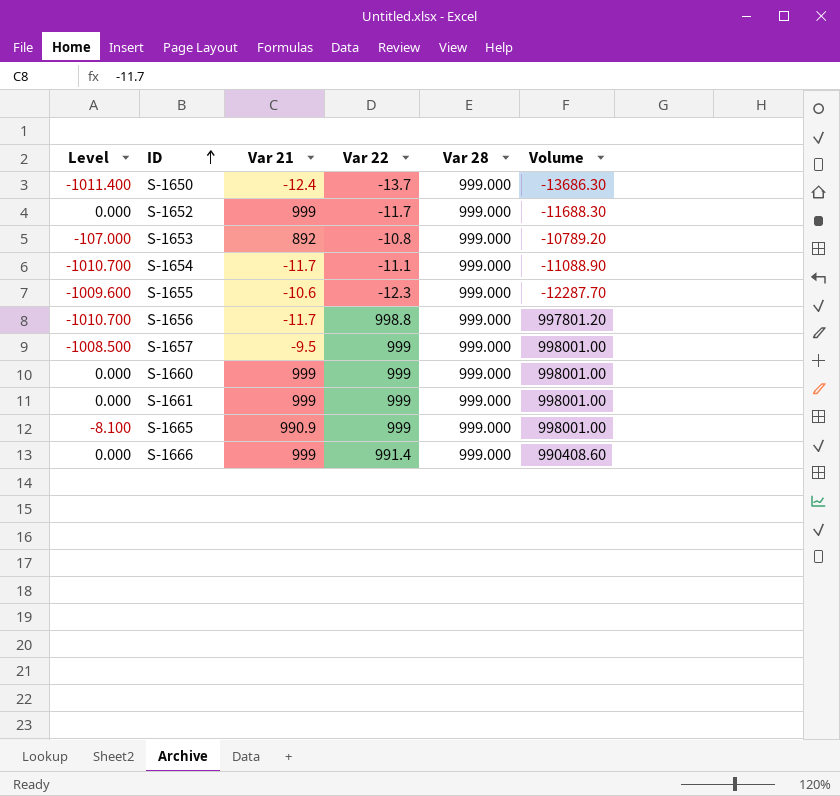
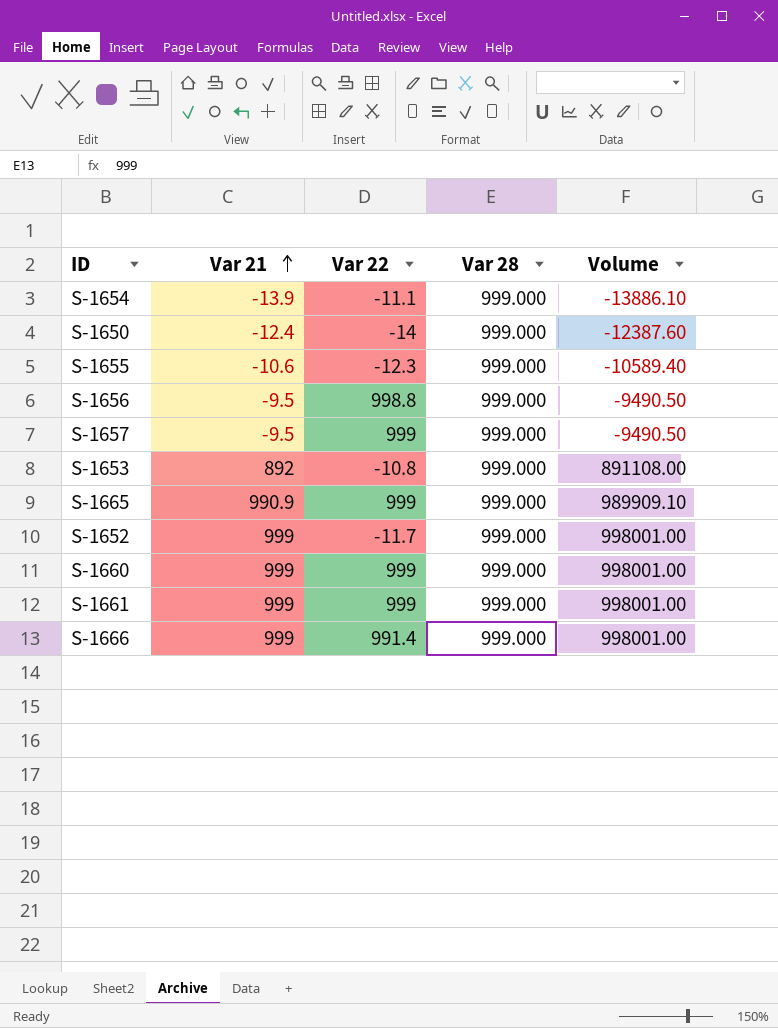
row order: ID ascending -> Var 21 ascending
column Level | formula: [Var 21] - [Var 28] -> none
column Volume | formula: [Var 22] * [Var 28] -> [Var 21] * [Var 28]
S-1654 | Var 21: -11.7 -> -13.9
S-1650 | Var 22: -13.7 -> -14
S-1656 | Var 21: -11.7 -> -9.5

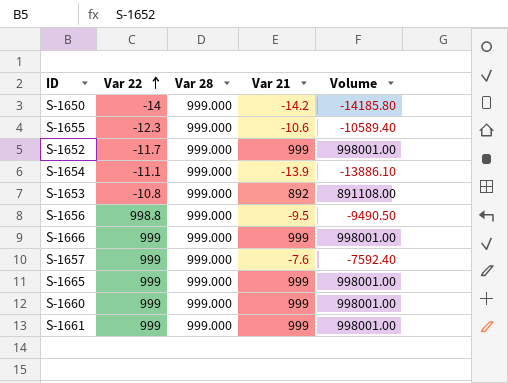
row order: Var 21 ascending -> Var 22 ascending
column Var 21 | position: 2 -> 4
S-1650 | Var 21: -12.4 -> -14.2
S-1650 | Volume: -12387.60 -> -14185.80
S-1666 | Var 22: 991.4 -> 999
S-1657 | Var 21: -9.5 -> -7.6
S-1657 | Volume: -9490.50 -> -7592.40
S-1665 | Var 21: 990.9 -> 999
S-1665 | Volume: 989909.10 -> 998001.00

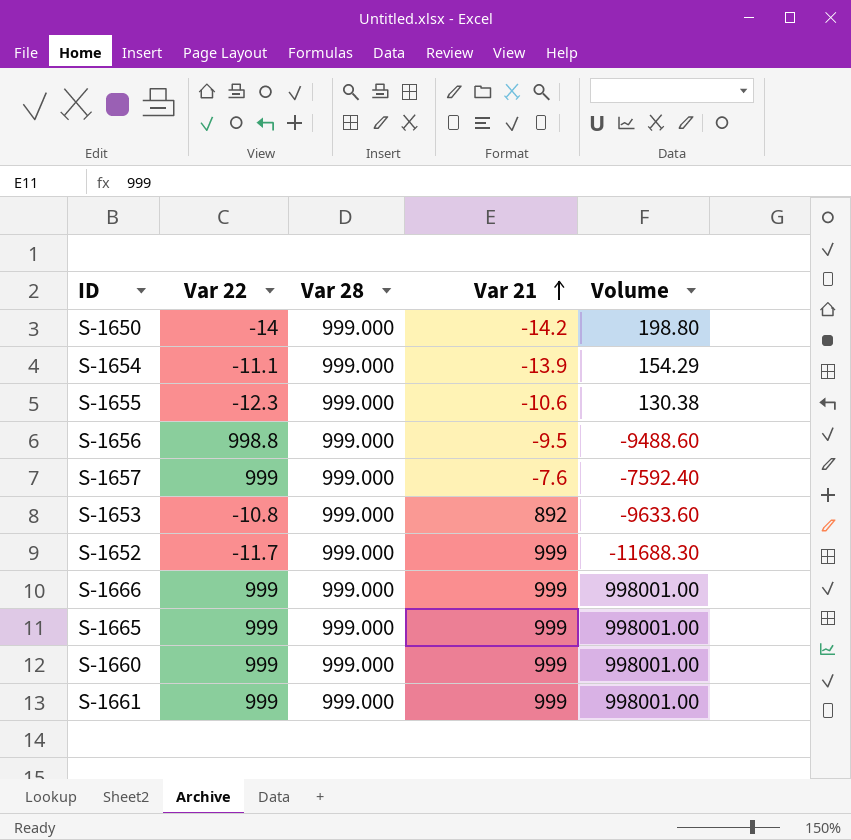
row order: Var 22 ascending -> Var 21 ascending
column Volume | formula: [Var 28] * [Var 21] -> [Var 22] * [Var 21]

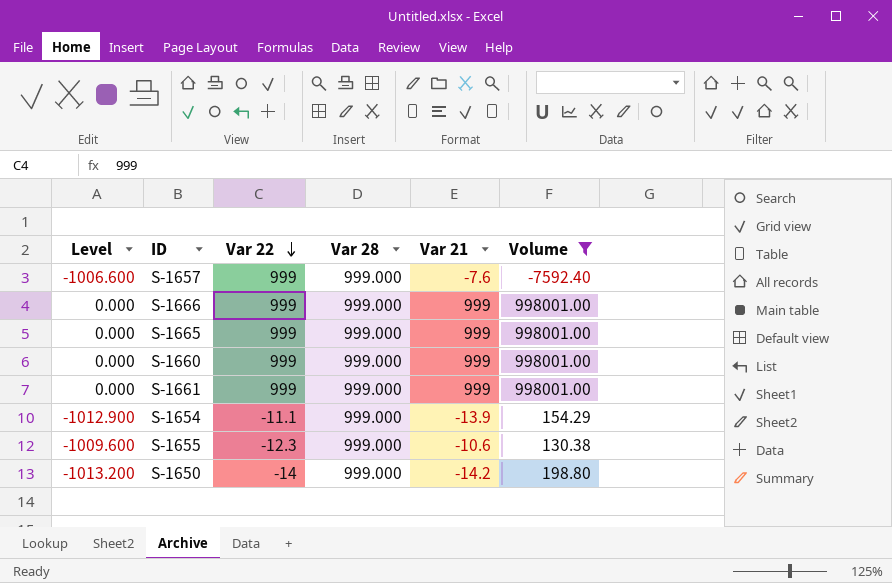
filter: none -> Volume >= -7592.40
row order: Var 21 ascending -> Var 22 descending
column Level | formula: none -> [Var 21] - [Var 28]

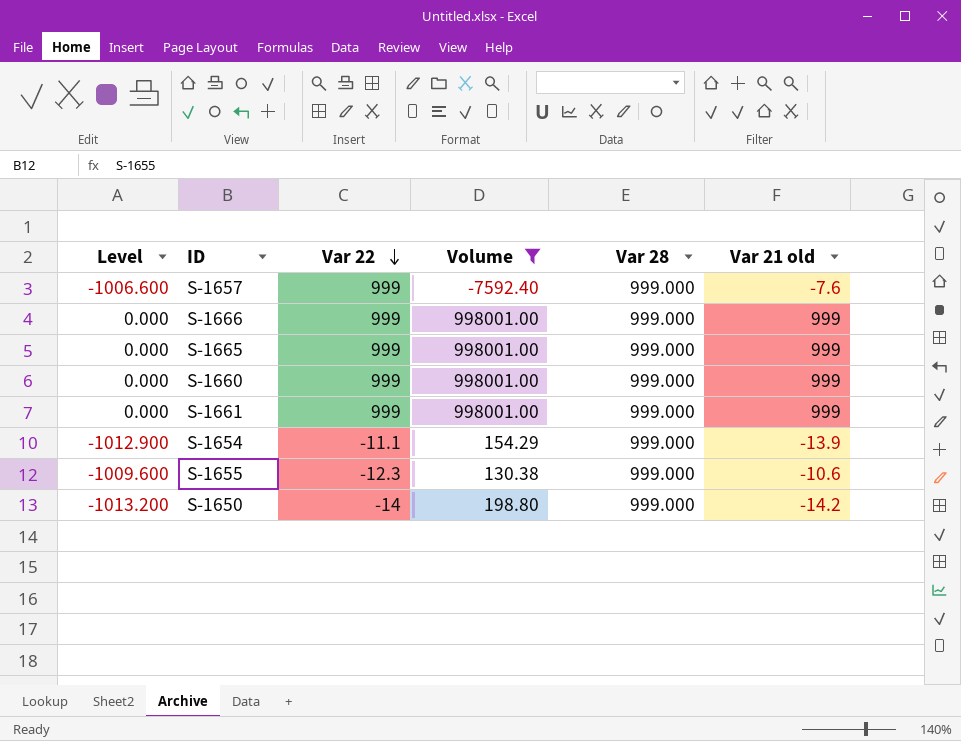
column Volume | position: 6 -> 4
column name: Var 21 -> Var 21 old

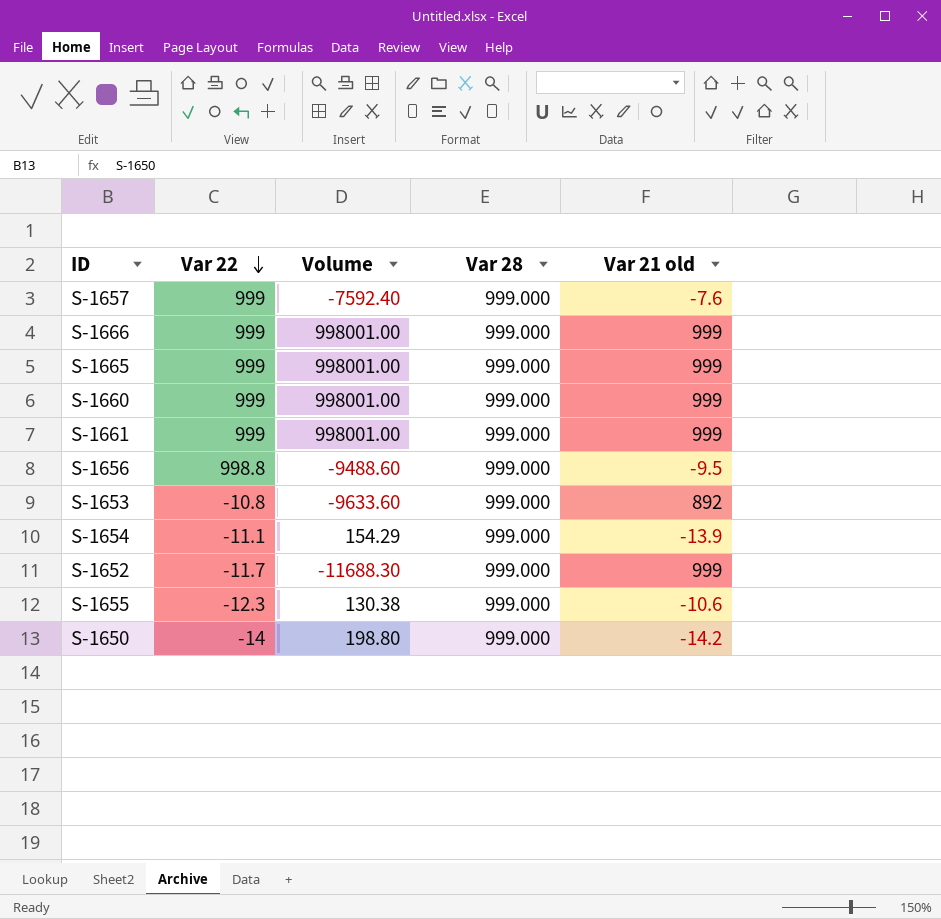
filter: Volume >= -7592.40 -> none
column Level | formula: [Var 21 old] - [Var 28] -> none

